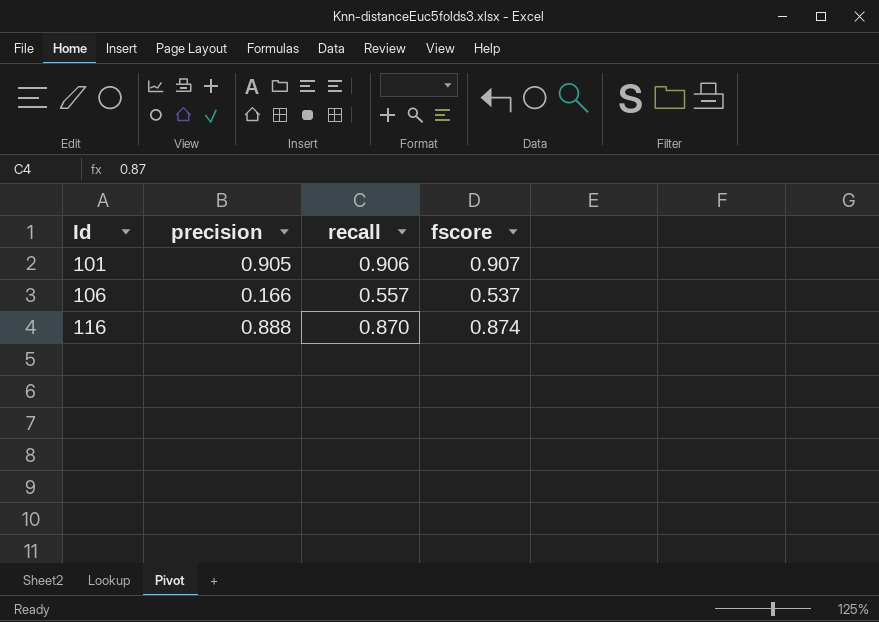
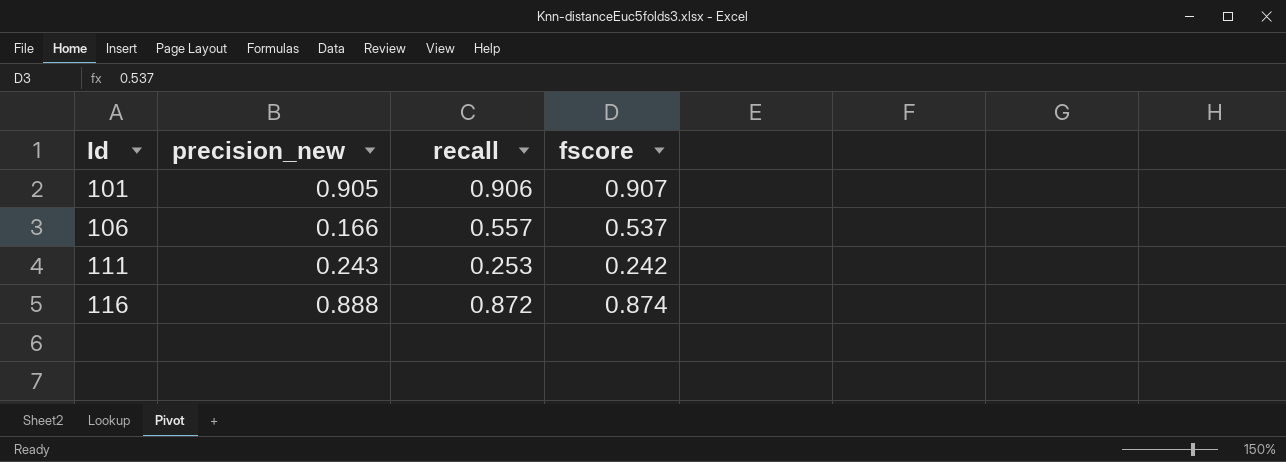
column name: precision -> precision_new
row 111: none -> 0.243 | 0.253 | 0.242
116 | recall: 0.870 -> 0.872

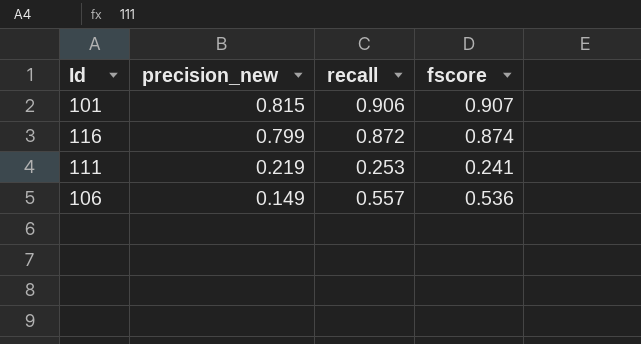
row order: Id ascending -> precision_new descending
101 | precision_new: 0.905 -> 0.815
116 | precision_new: 0.888 -> 0.799
111 | precision_new: 0.243 -> 0.219
111 | fscore: 0.242 -> 0.241
106 | precision_new: 0.166 -> 0.149
106 | fscore: 0.537 -> 0.536

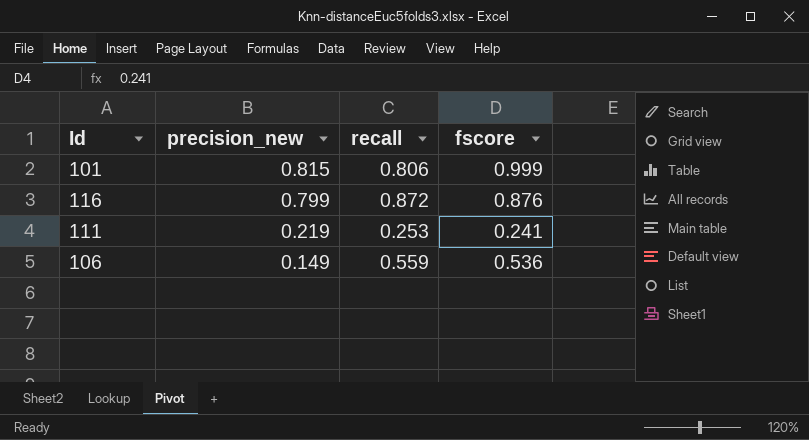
101 | recall: 0.906 -> 0.806
101 | fscore: 0.907 -> 0.999
116 | fscore: 0.874 -> 0.876
106 | recall: 0.557 -> 0.559

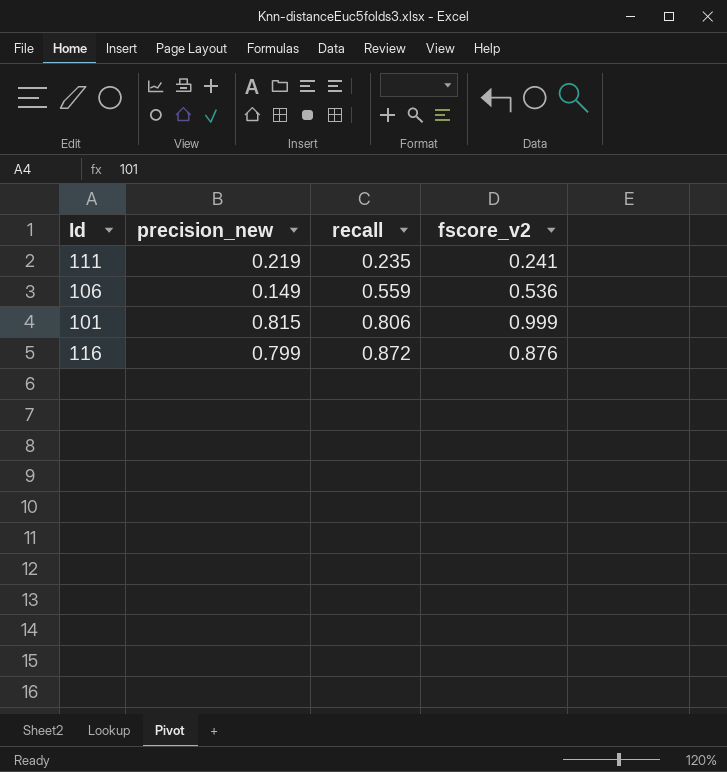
row order: precision_new descending -> recall ascending
column name: fscore -> fscore_v2
111 | recall: 0.253 -> 0.235

